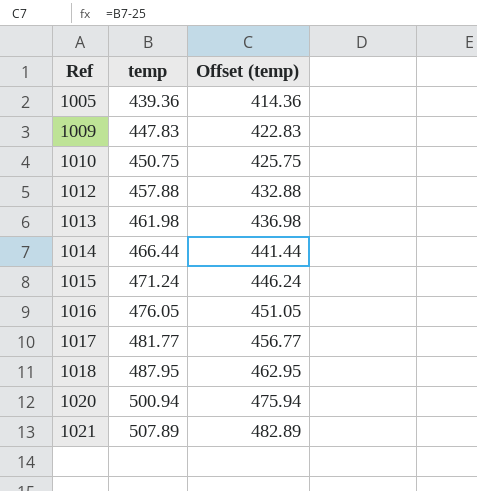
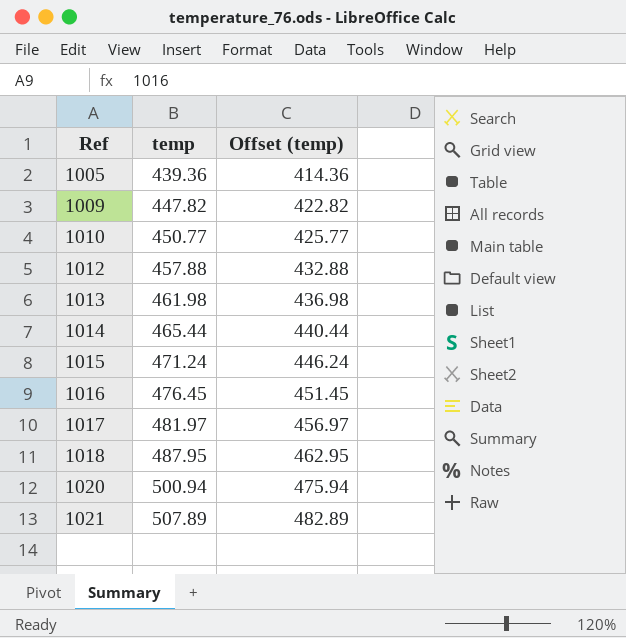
1009 | temp: 447.83 -> 447.82
1009 | Offset (temp): 422.83 -> 422.82
1010 | temp: 450.75 -> 450.77
1010 | Offset (temp): 425.75 -> 425.77
1014 | temp: 466.44 -> 465.44
1014 | Offset (temp): 441.44 -> 440.44
1016 | temp: 476.05 -> 476.45
1016 | Offset (temp): 451.05 -> 451.45
1017 | temp: 481.77 -> 481.97
1017 | Offset (temp): 456.77 -> 456.97

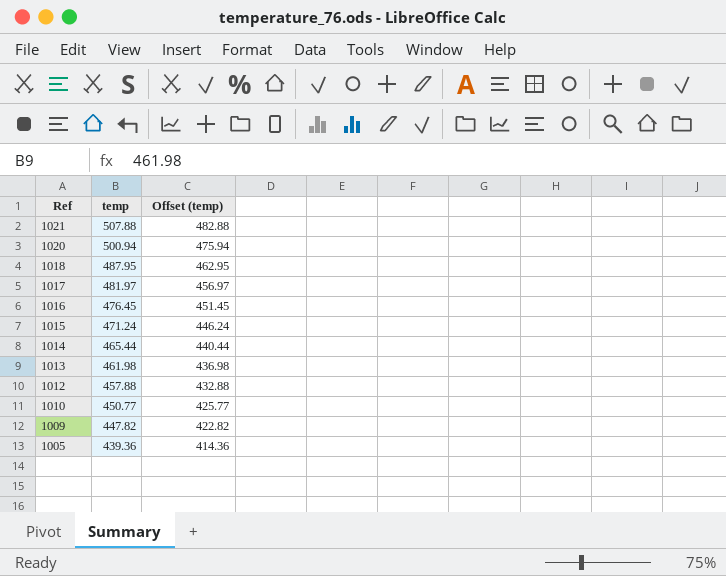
row order: Ref ascending -> Ref descending
1021 | temp: 507.89 -> 507.88
1021 | Offset (temp): 482.89 -> 482.88

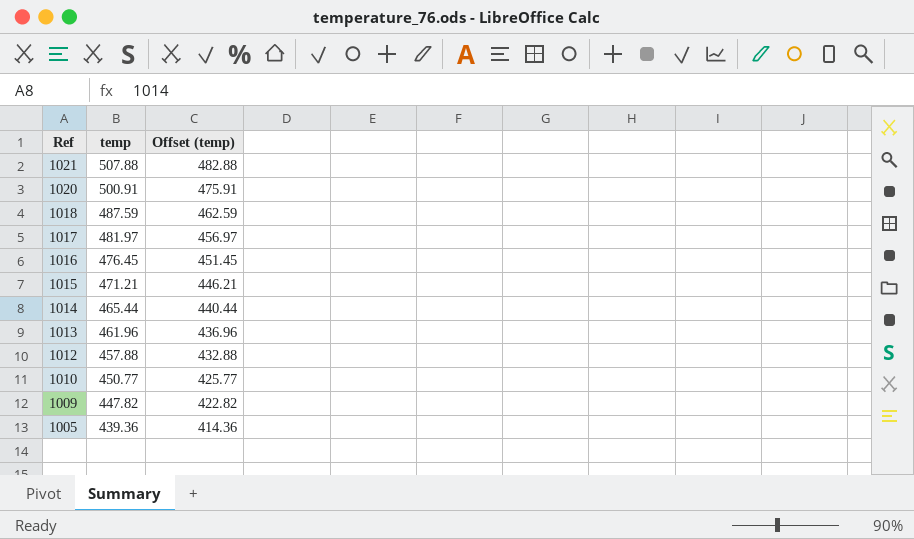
1020 | temp: 500.94 -> 500.91
1020 | Offset (temp): 475.94 -> 475.91
1018 | temp: 487.95 -> 487.59
1018 | Offset (temp): 462.95 -> 462.59
1015 | temp: 471.24 -> 471.21
1015 | Offset (temp): 446.24 -> 446.21
1013 | temp: 461.98 -> 461.96
1013 | Offset (temp): 436.98 -> 436.96

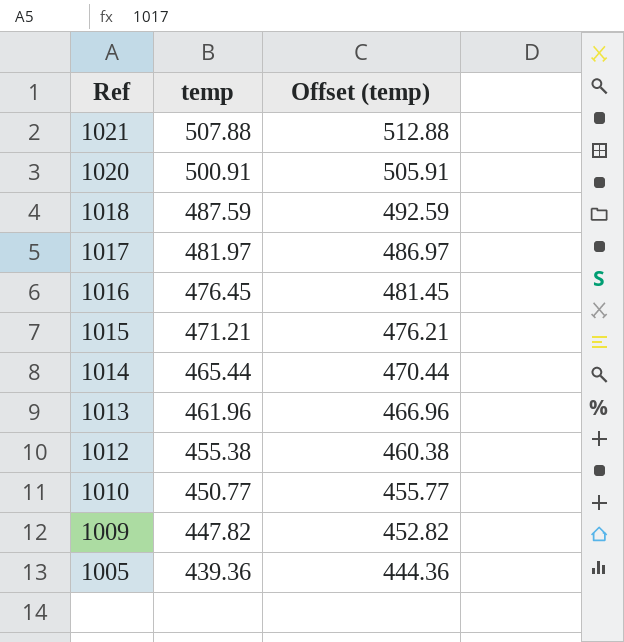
column Offset (temp) | formula: [temp] - 25 -> [temp] + 5
1012 | temp: 457.88 -> 455.38

